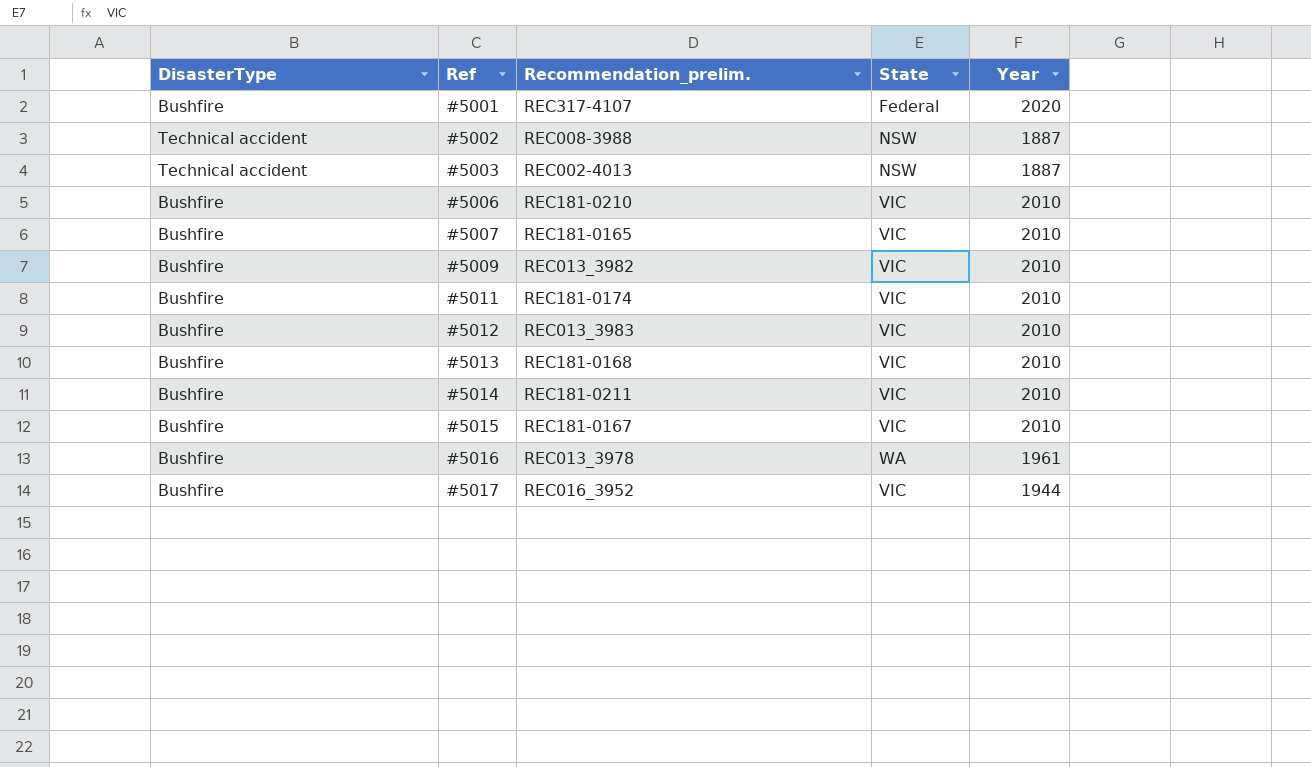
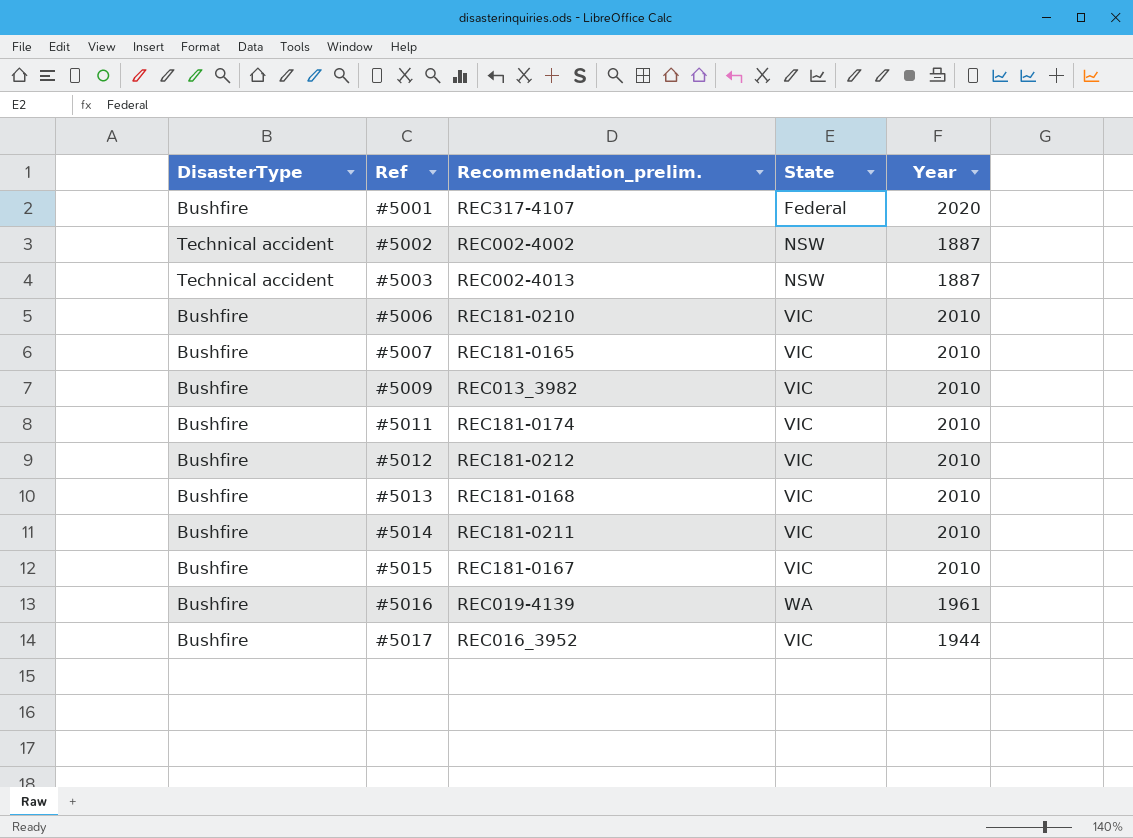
#5002 | Recommendation_prelim.: REC008-3988 -> REC002-4002
#5012 | Recommendation_prelim.: REC013_3983 -> REC181-0212
#5016 | Recommendation_prelim.: REC013_3978 -> REC019-4139

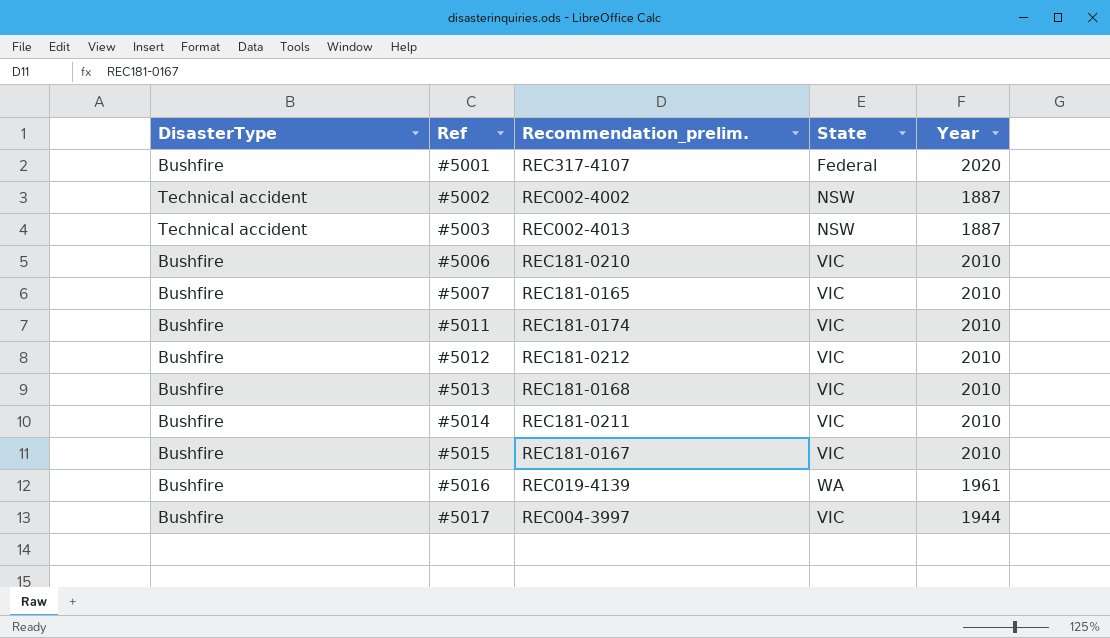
row #5009: Bushfire | REC013_3982 | VIC | 2010 -> none
#5017 | Recommendation_prelim.: REC016_3952 -> REC004-3997

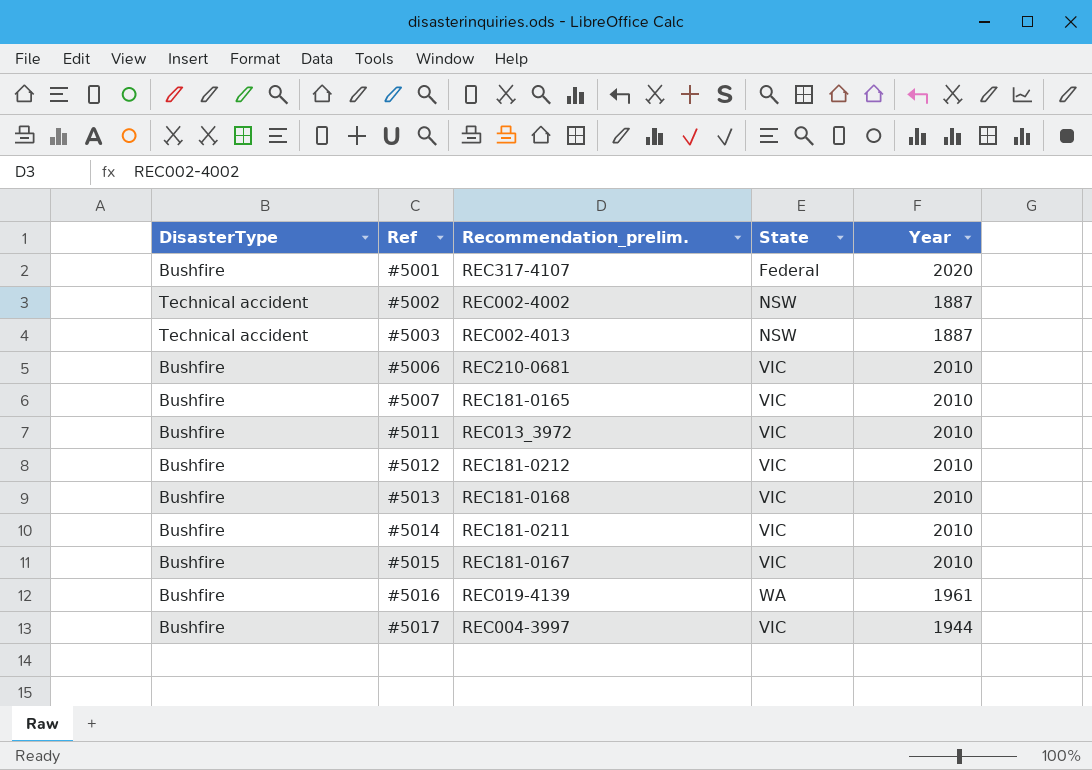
#5006 | Recommendation_prelim.: REC181-0210 -> REC210-0681
#5011 | Recommendation_prelim.: REC181-0174 -> REC013_3972

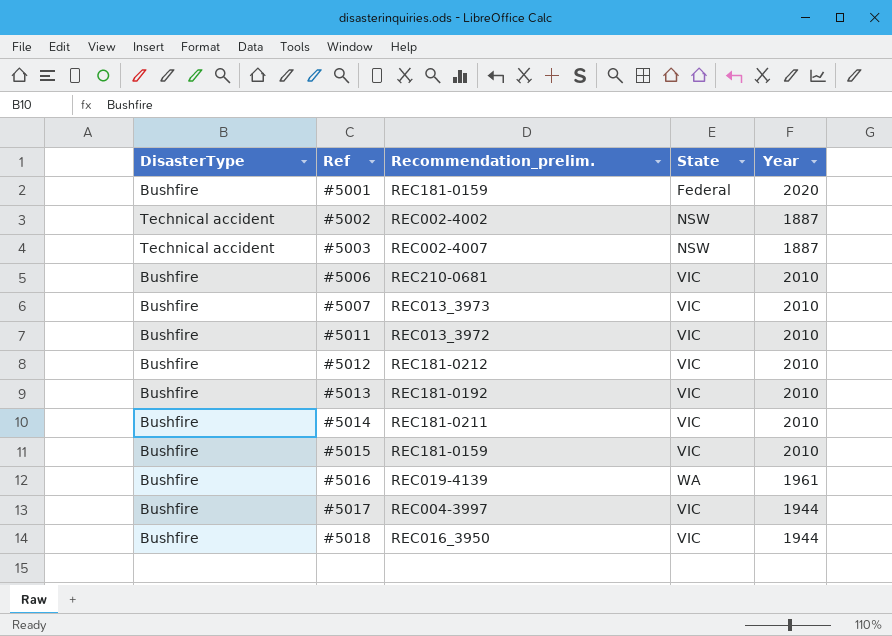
#5001 | Recommendation_prelim.: REC317-4107 -> REC181-0159
#5003 | Recommendation_prelim.: REC002-4013 -> REC002-4007
#5007 | Recommendation_prelim.: REC181-0165 -> REC013_3973
#5013 | Recommendation_prelim.: REC181-0168 -> REC181-0192
#5015 | Recommendation_prelim.: REC181-0167 -> REC181-0159
row #5018: none -> Bushfire | REC016_3950 | VIC | 1944

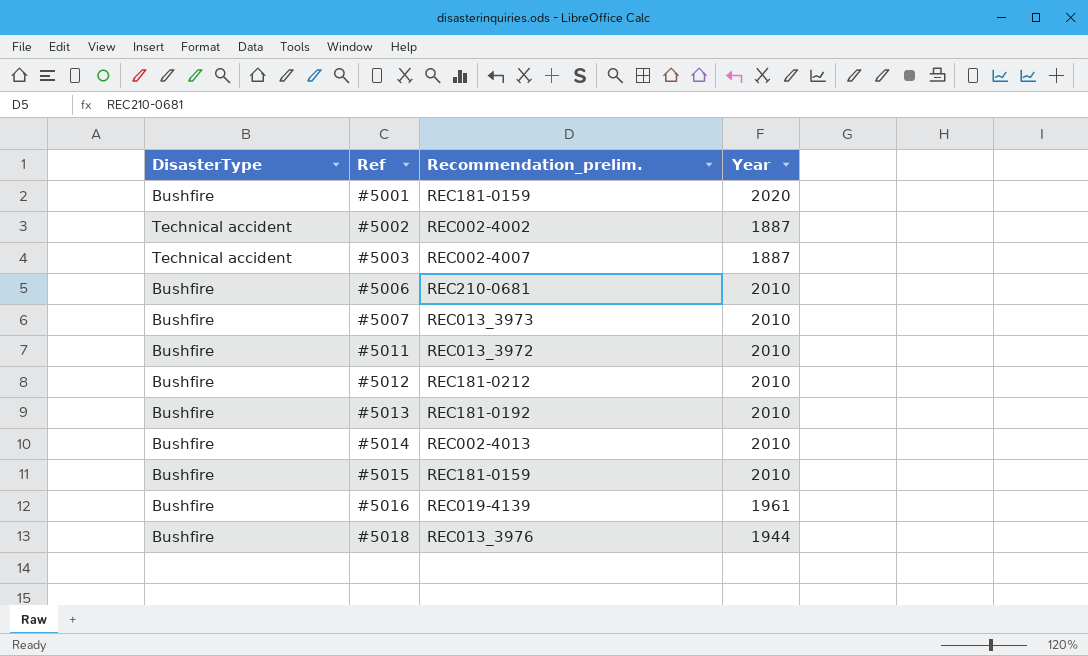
column State | position: 4 -> none
row #5017: Bushfire | REC004-3997 | VIC | 1944 -> none
#5014 | Recommendation_prelim.: REC181-0211 -> REC002-4013
#5018 | Recommendation_prelim.: REC016_3950 -> REC013_3976

